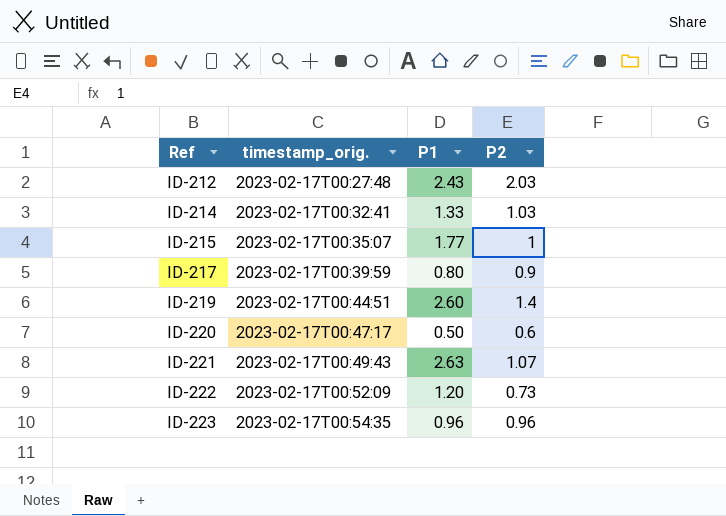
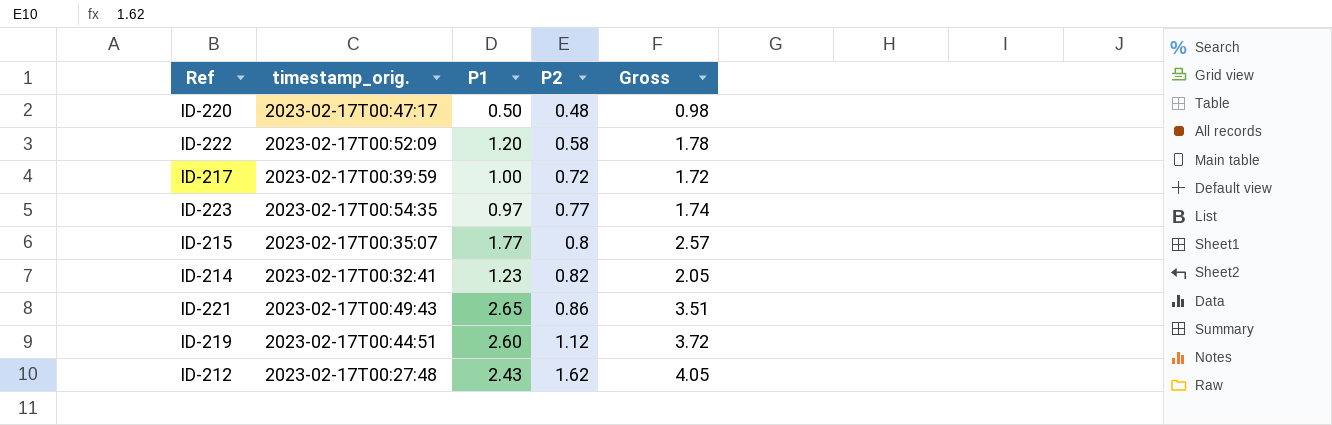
row order: Ref ascending -> P2 ascending
column Gross | formula: none -> [P1] + [P2]
ID-220 | P2: 0.6 -> 0.48
ID-222 | P2: 0.73 -> 0.58
ID-217 | P1: 0.80 -> 1.00
ID-217 | P2: 0.9 -> 0.72
ID-223 | P1: 0.96 -> 0.97
ID-223 | P2: 0.96 -> 0.77
ID-215 | P2: 1 -> 0.8
ID-214 | P1: 1.33 -> 1.23
ID-214 | P2: 1.03 -> 0.82
ID-221 | P1: 2.63 -> 2.65
ID-221 | P2: 1.07 -> 0.86
ID-219 | P2: 1.4 -> 1.12
ID-212 | P2: 2.03 -> 1.62

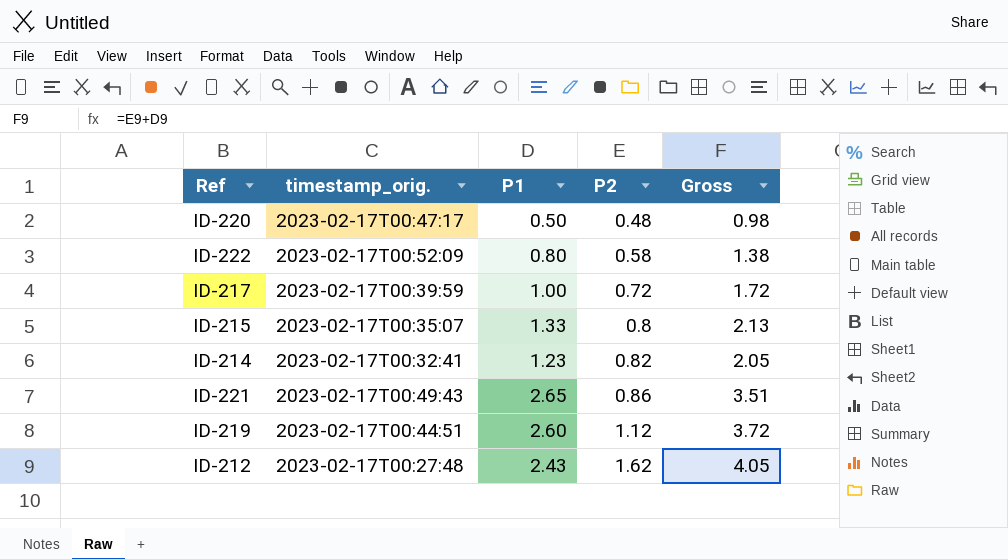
row ID-223: 2023-02-17T00:54:35 | 0.97 | 0.77 | 1.74 -> none
ID-222 | P1: 1.20 -> 0.80
ID-222 | Gross: 1.78 -> 1.38
ID-215 | P1: 1.77 -> 1.33
ID-215 | Gross: 2.57 -> 2.13

